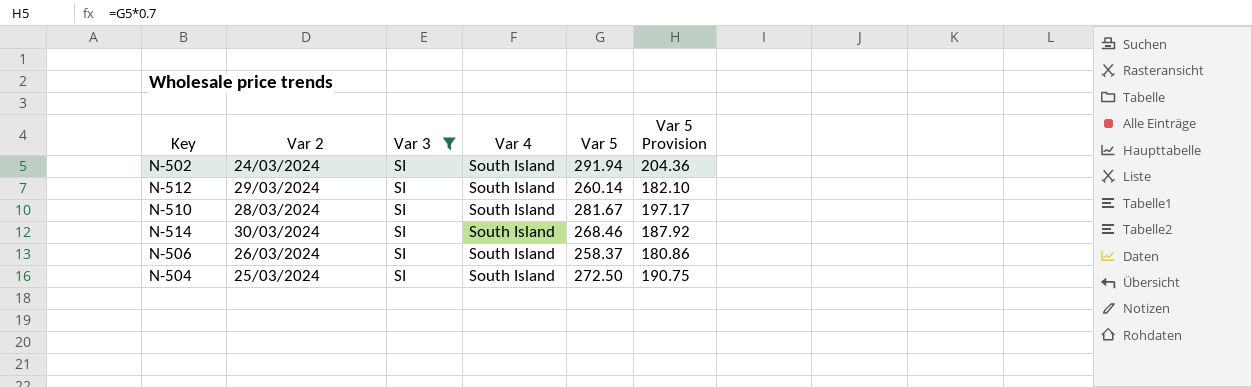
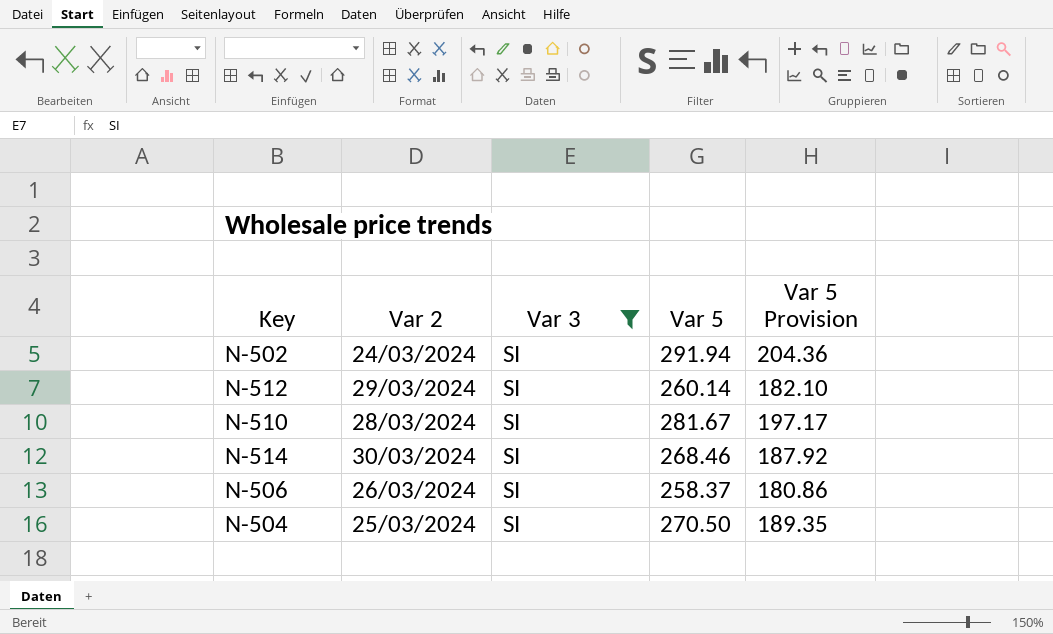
column Var 4 | position: 4 -> none
N-504 | Var 5: 272.50 -> 270.50
N-504 | Var 5 Provision: 190.75 -> 189.35

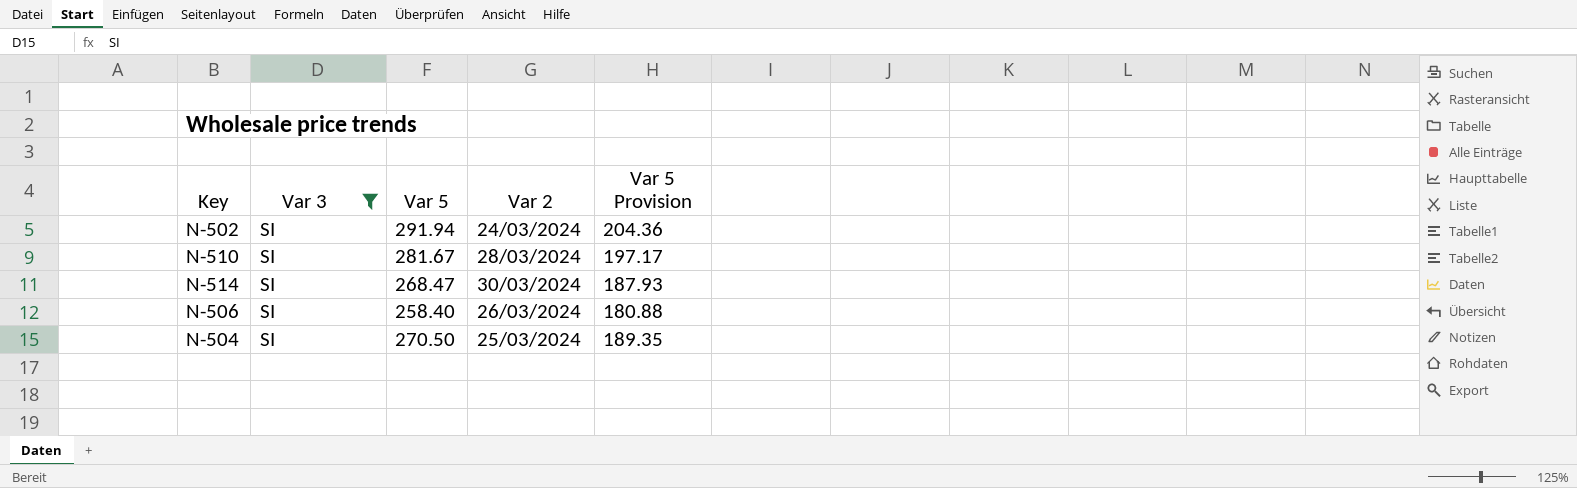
column Var 2 | position: 2 -> 4
row N-512: 29/03/2024 | SI | 260.14 | 182.10 -> none
N-514 | Var 5: 268.46 -> 268.47
N-514 | Var 5 Provision: 187.92 -> 187.93
N-506 | Var 5: 258.37 -> 258.40
N-506 | Var 5 Provision: 180.86 -> 180.88

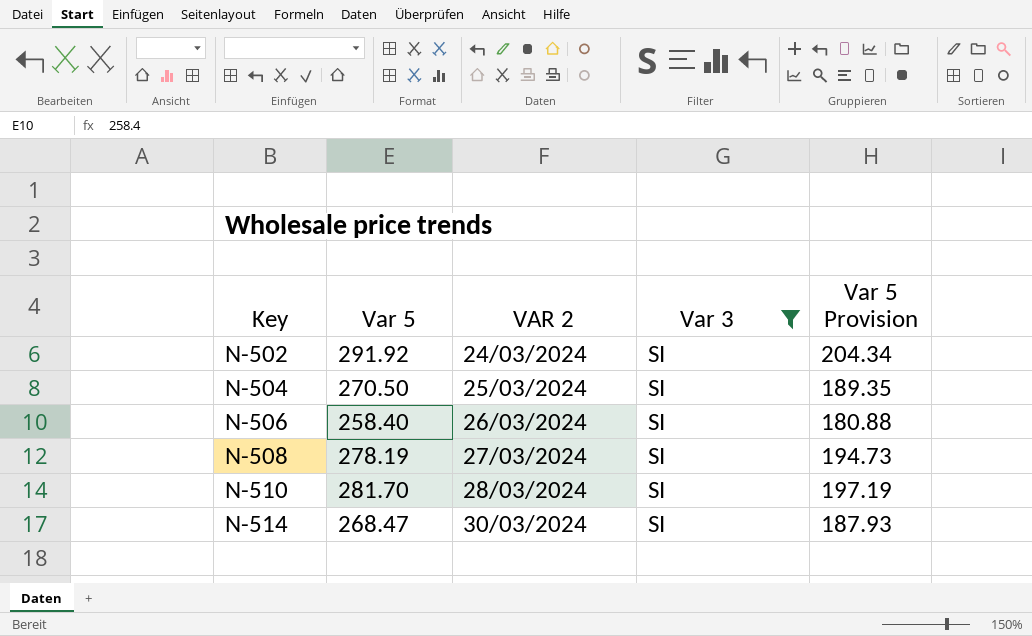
row order: none -> Key ascending
column name: Var 2 -> VAR 2
column Var 3 | position: 2 -> 4
N-502 | Var 5: 291.94 -> 291.92
N-502 | Var 5 Provision: 204.36 -> 204.34
row N-508: none -> 278.19 | 27/03/2024 | SI | 194.73
N-510 | Var 5: 281.67 -> 281.70
N-510 | Var 5 Provision: 197.17 -> 197.19

